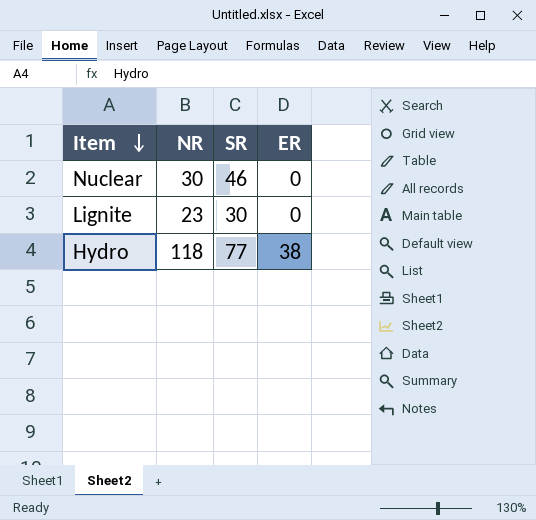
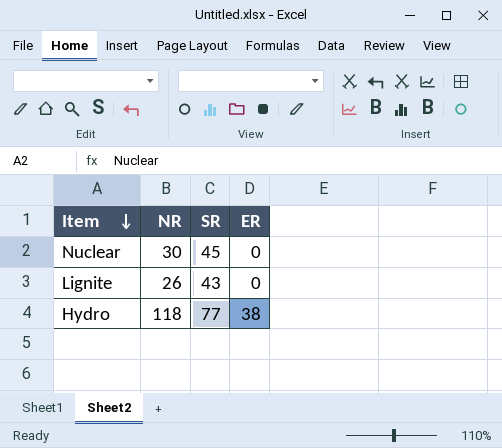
Nuclear | SR: 46 -> 45
Lignite | NR: 23 -> 26
Lignite | SR: 30 -> 43

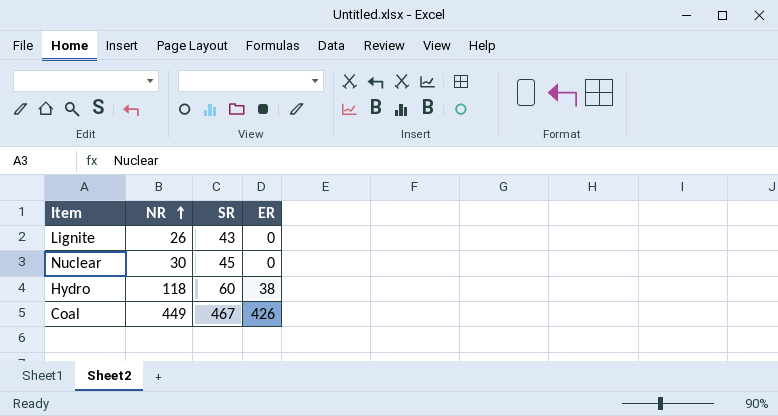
row order: Item descending -> NR ascending
Hydro | SR: 77 -> 60
row Coal: none -> 449 | 467 | 426

